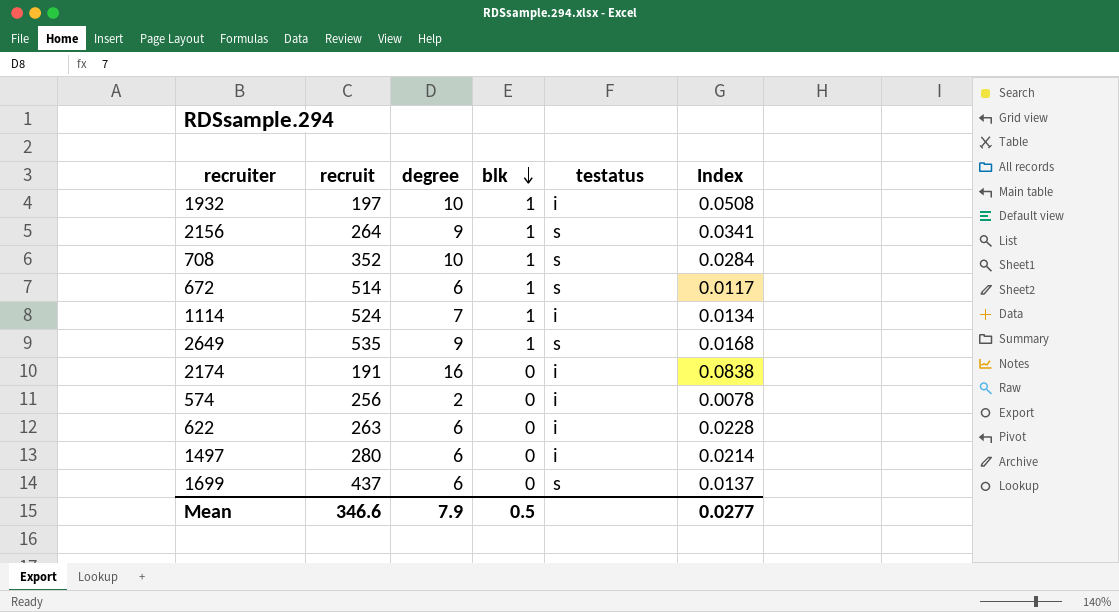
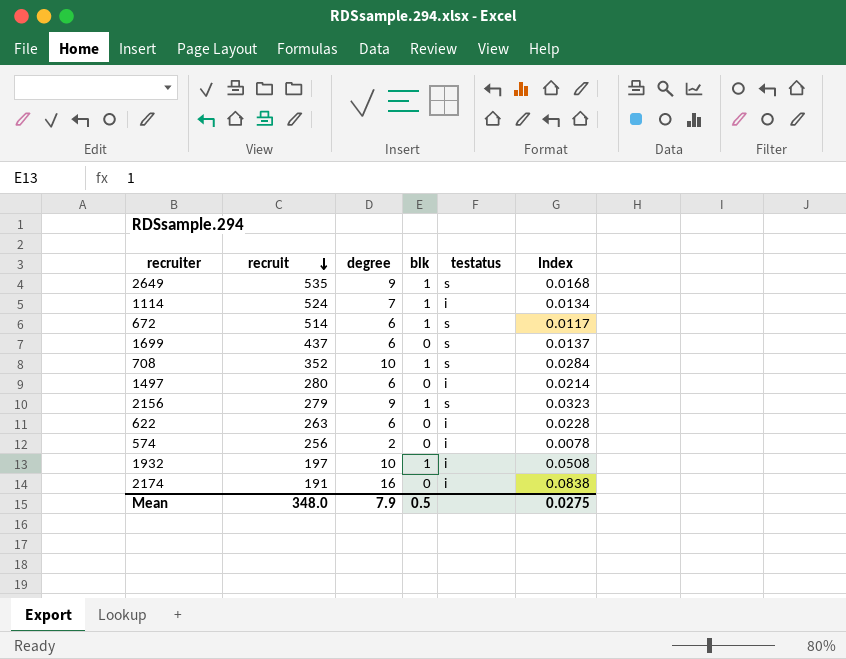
row order: blk descending -> recruit descending
2156 | recruit: 264 -> 279
2156 | Index: 0.0341 -> 0.0323
Mean | recruit: 346.6 -> 348.0
Mean | Index: 0.0277 -> 0.0275

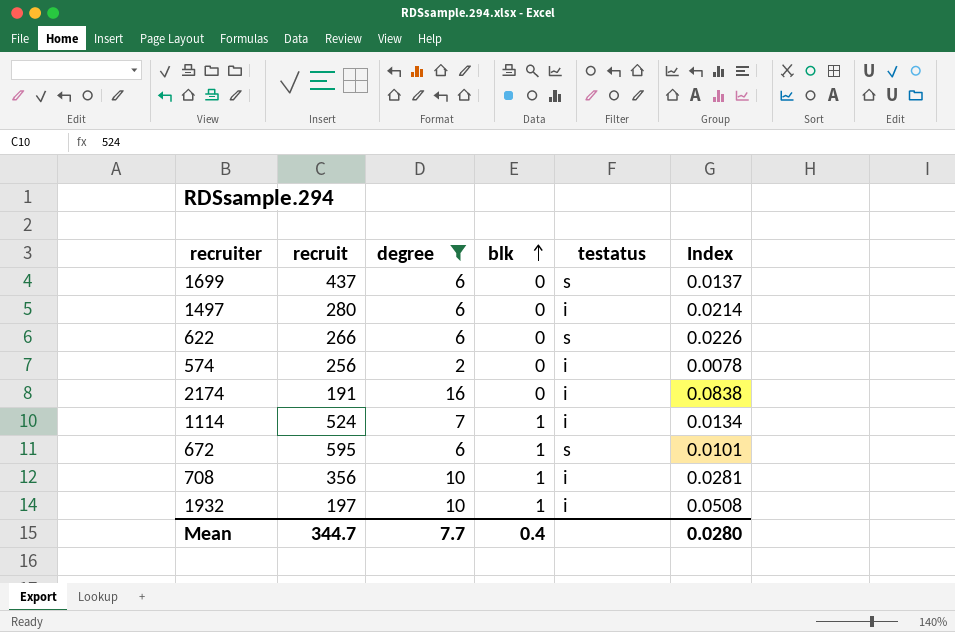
filter: none -> degree != 9
row order: recruit descending -> blk ascending
622 | recruit: 263 -> 266
622 | testatus: i -> s
622 | Index: 0.0228 -> 0.0226
672 | recruit: 514 -> 595
672 | Index: 0.0117 -> 0.0101
708 | recruit: 352 -> 356
708 | testatus: s -> i
708 | Index: 0.0284 -> 0.0281
Mean | recruit: 348.0 -> 344.7
Mean | degree: 7.9 -> 7.7
Mean | blk: 0.5 -> 0.4
Mean | Index: 0.0275 -> 0.0280

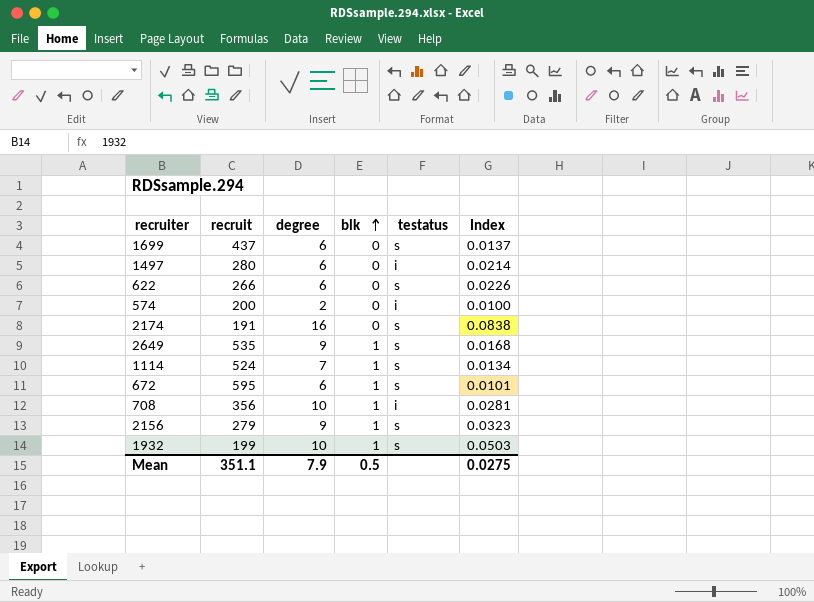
filter: degree != 9 -> none
574 | recruit: 256 -> 200
574 | Index: 0.0078 -> 0.0100
2174 | testatus: i -> s
1114 | testatus: i -> s
1932 | recruit: 197 -> 199
1932 | testatus: i -> s
1932 | Index: 0.0508 -> 0.0503
Mean | recruit: 344.7 -> 351.1
Mean | degree: 7.7 -> 7.9
Mean | blk: 0.4 -> 0.5
Mean | Index: 0.0280 -> 0.0275

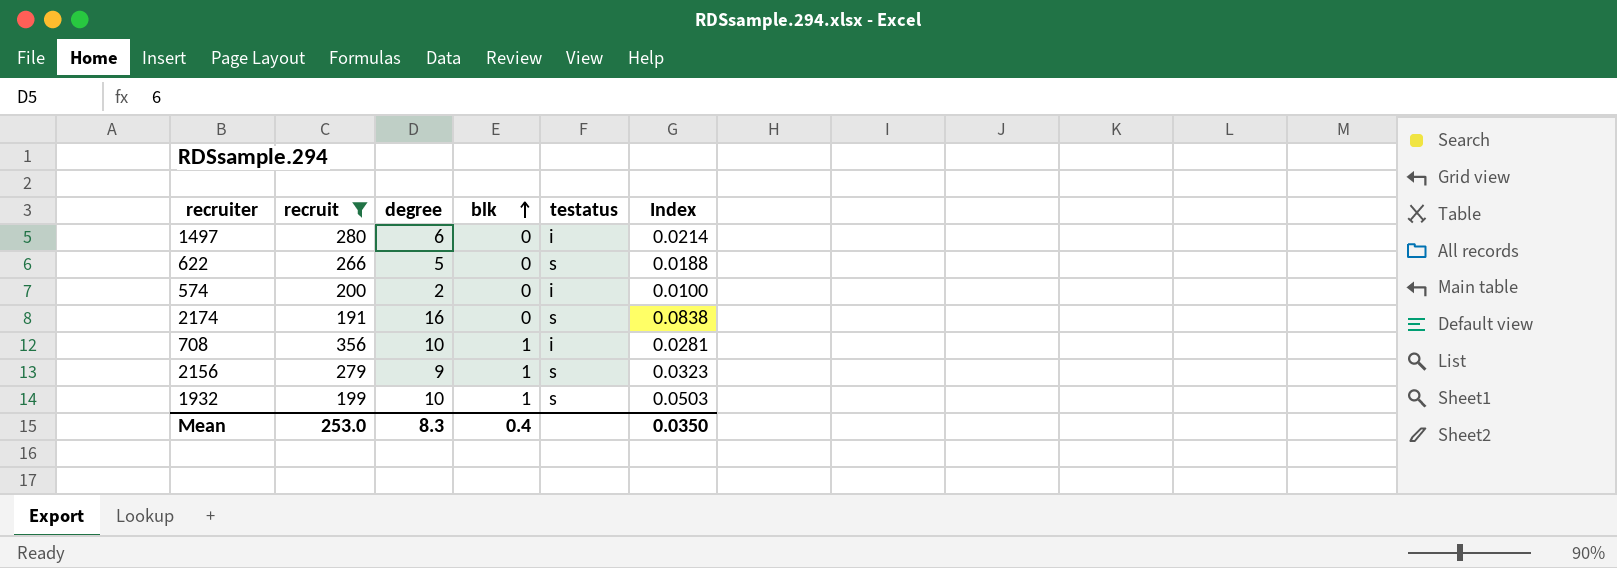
filter: none -> recruit <= 356
622 | degree: 6 -> 5
622 | Index: 0.0226 -> 0.0188
Mean | recruit: 351.1 -> 253.0
Mean | degree: 7.9 -> 8.3
Mean | blk: 0.5 -> 0.4
Mean | Index: 0.0275 -> 0.0350

